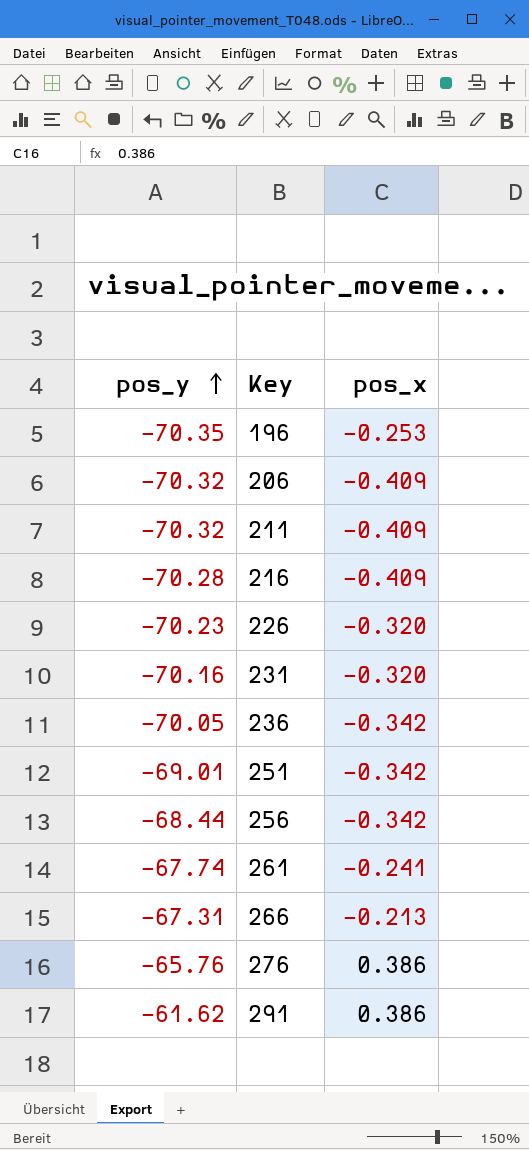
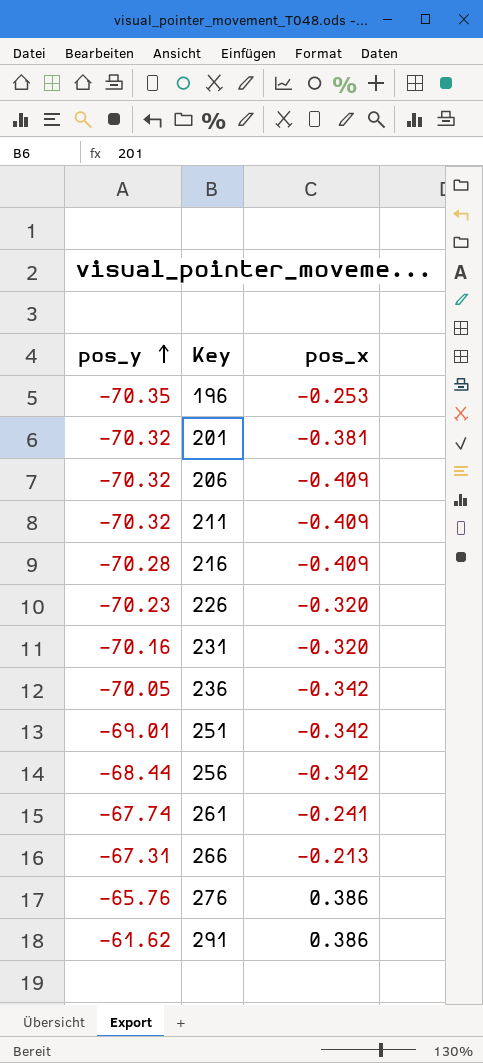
row 201: none -> -70.32 | -0.381

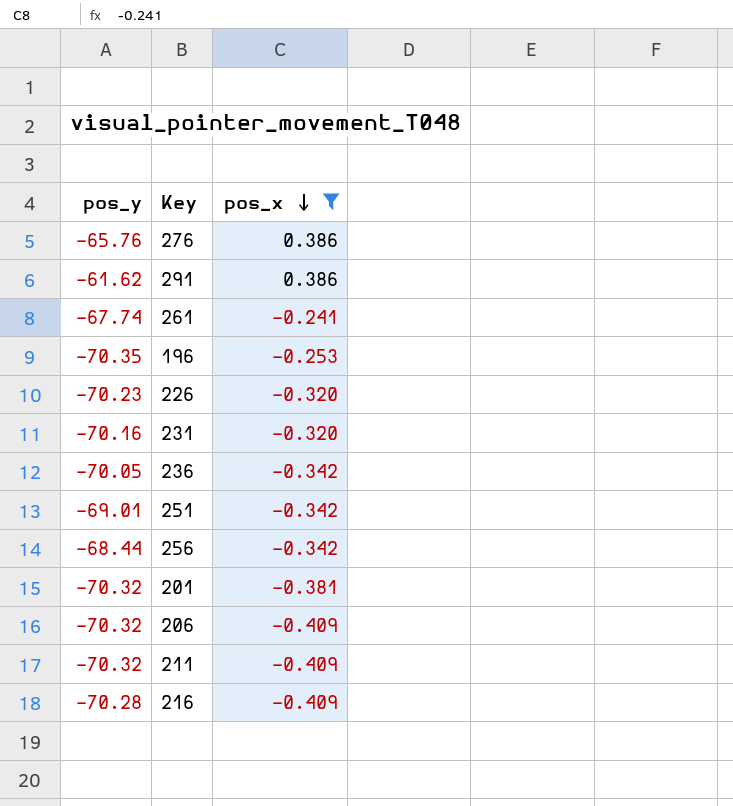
filter: none -> pos_x != -0.213
row order: pos_y ascending -> pos_x descending

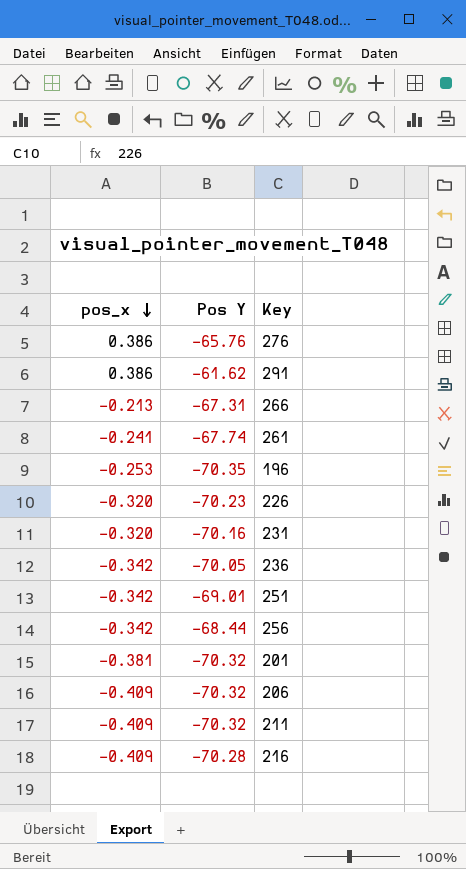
filter: pos_x != -0.213 -> none
column pos_x | position: 3 -> 1
column name: pos_y -> Pos Y

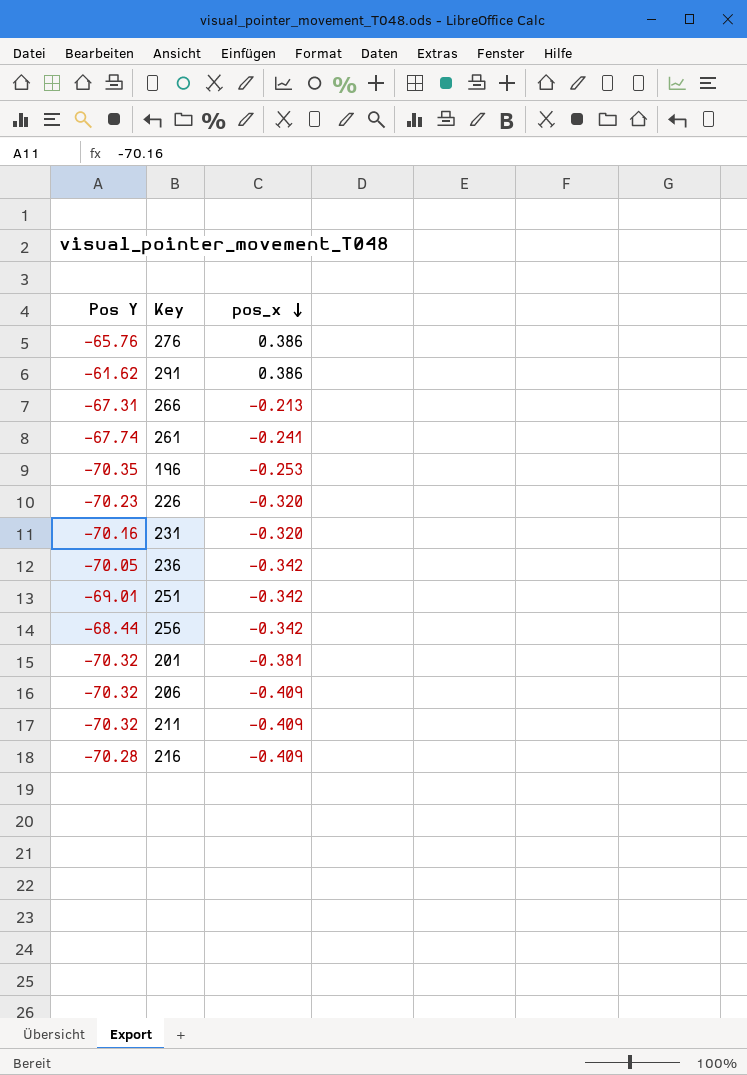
column pos_x | position: 1 -> 3

